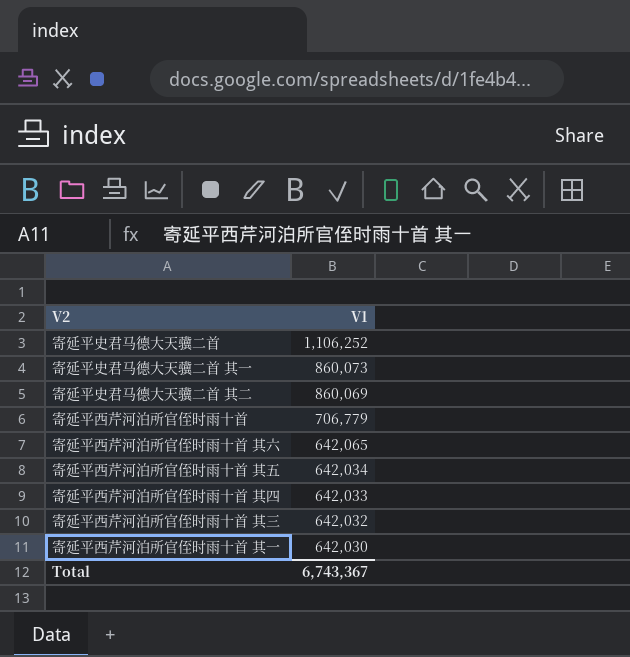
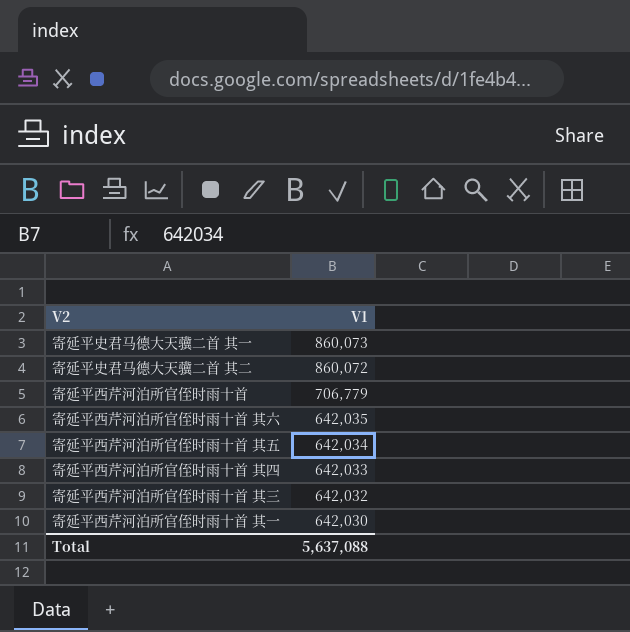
row 寄延平史君马德大天骥二首: 1,106,252 -> none
寄延平史君马德大天骥二首 其二 | V1: 860,069 -> 860,072
寄延平西芹河泊所官侄时雨十首 其六 | V1: 642,065 -> 642,035
Total | V1: 6,743,367 -> 5,637,088

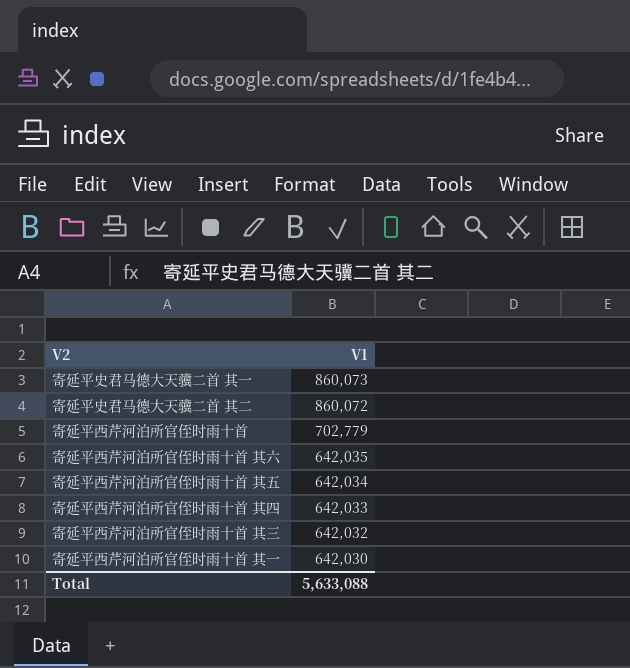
寄延平西芹河泊所官侄时雨十首 | V1: 706,779 -> 702,779
Total | V1: 5,637,088 -> 5,633,088

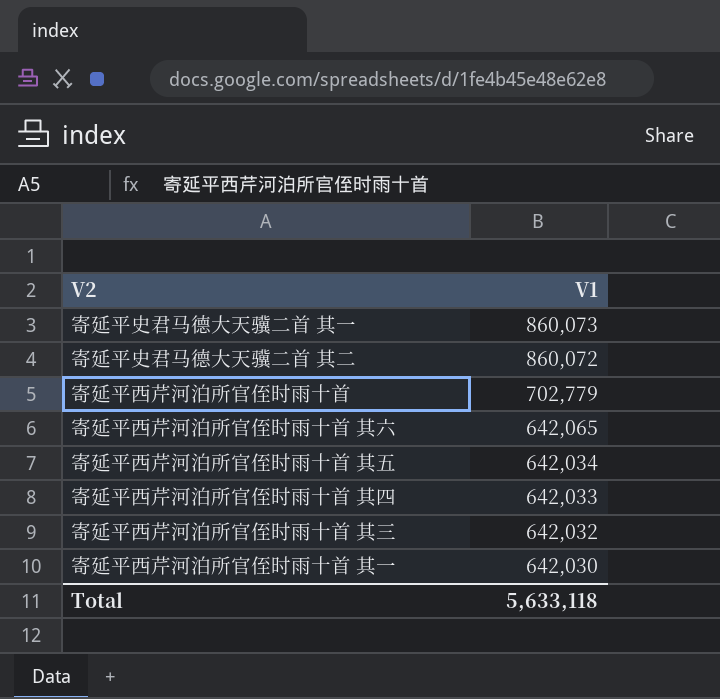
寄延平西芹河泊所官侄时雨十首 其六 | V1: 642,035 -> 642,065
Total | V1: 5,633,088 -> 5,633,118

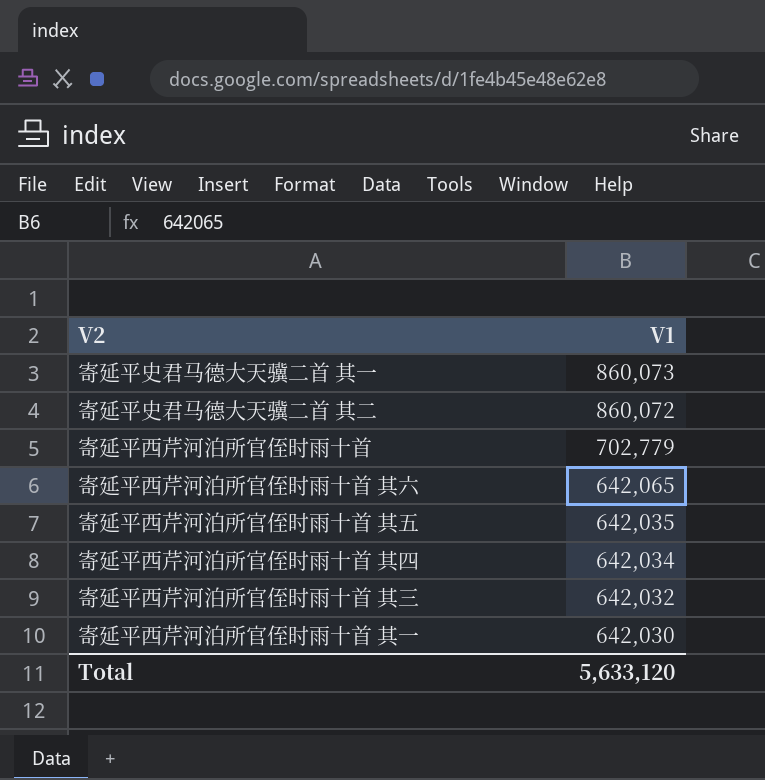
寄延平西芹河泊所官侄时雨十首 其五 | V1: 642,034 -> 642,035
寄延平西芹河泊所官侄时雨十首 其四 | V1: 642,033 -> 642,034
Total | V1: 5,633,118 -> 5,633,120

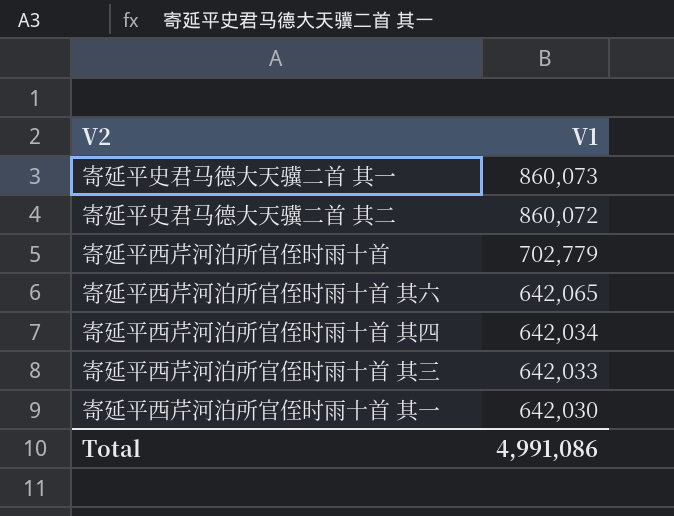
row 寄延平西芹河泊所官侄时雨十首 其五: 642,035 -> none
寄延平西芹河泊所官侄时雨十首 其三 | V1: 642,032 -> 642,033
Total | V1: 5,633,120 -> 4,991,086

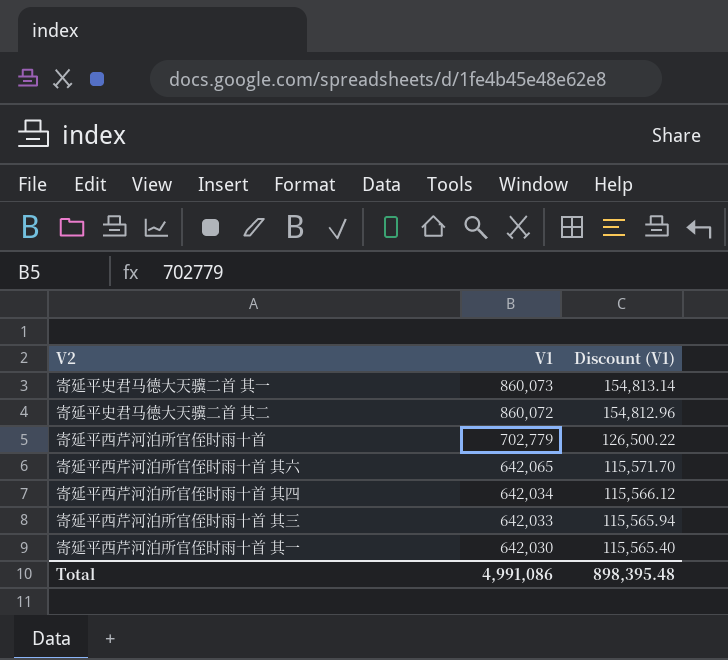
column Discount (V1) | formula: none -> [V1] * 0.18

